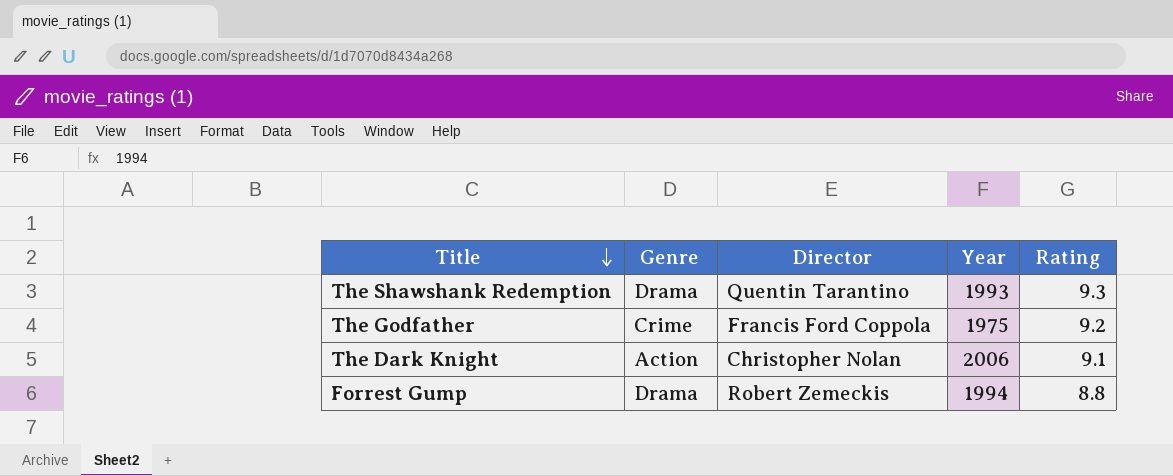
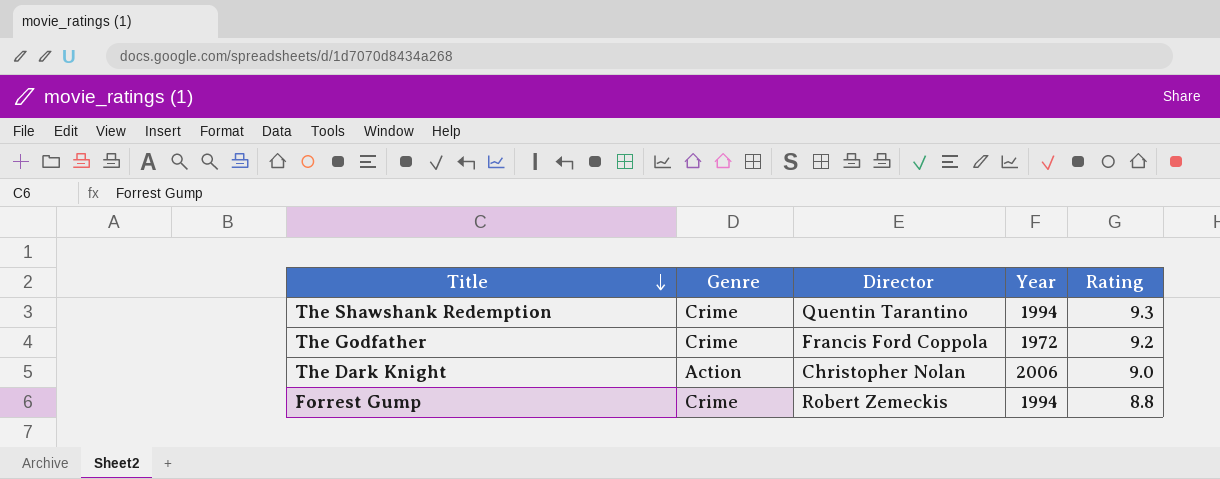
The Shawshank Redemption | Genre: Drama -> Crime
The Shawshank Redemption | Year: 1993 -> 1994
The Godfather | Year: 1975 -> 1972
The Dark Knight | Rating: 9.1 -> 9.0
Forrest Gump | Genre: Drama -> Crime

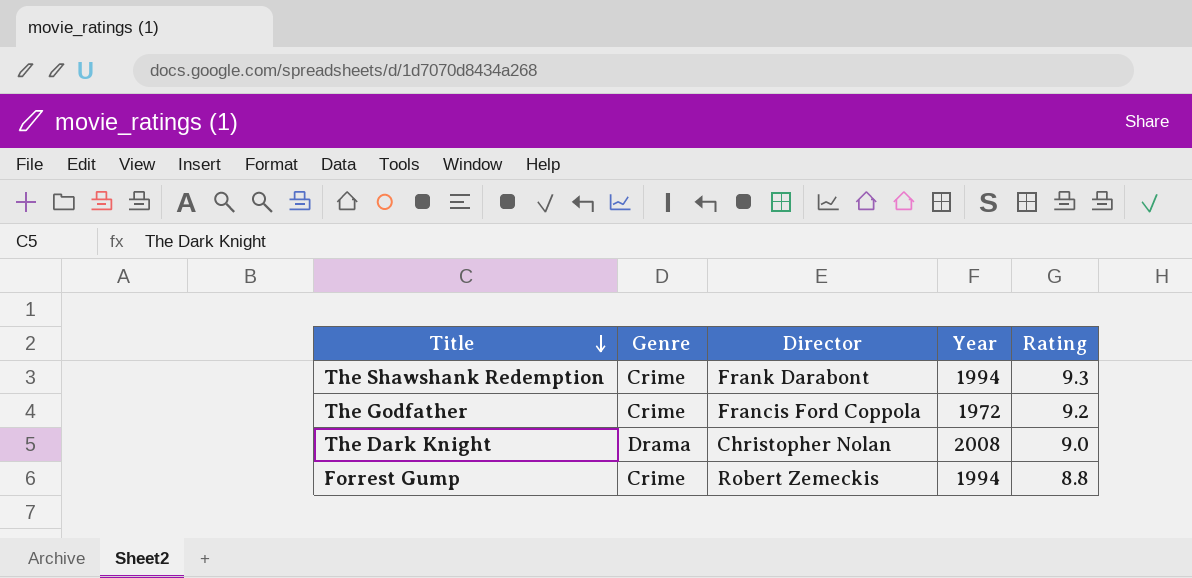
The Shawshank Redemption | Director: Quentin Tarantino -> Frank Darabont
The Dark Knight | Genre: Action -> Drama
The Dark Knight | Year: 2006 -> 2008

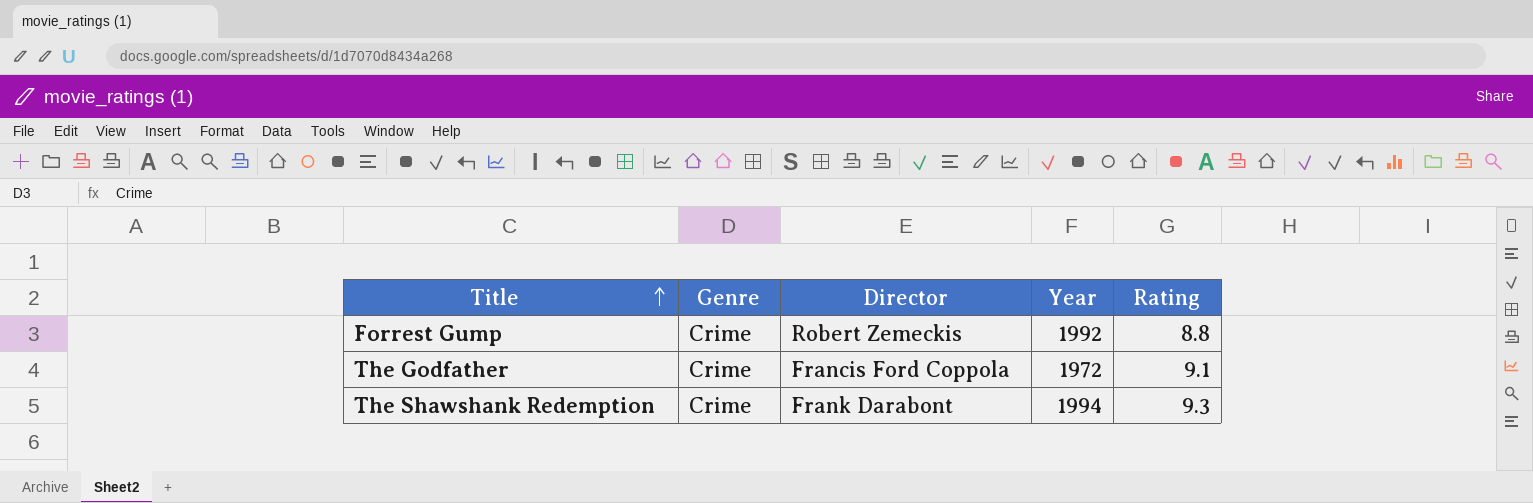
row order: Title descending -> Title ascending
row The Dark Knight: Drama | Christopher Nolan | 2008 | 9.0 -> none
Forrest Gump | Year: 1994 -> 1992
The Godfather | Rating: 9.2 -> 9.1

